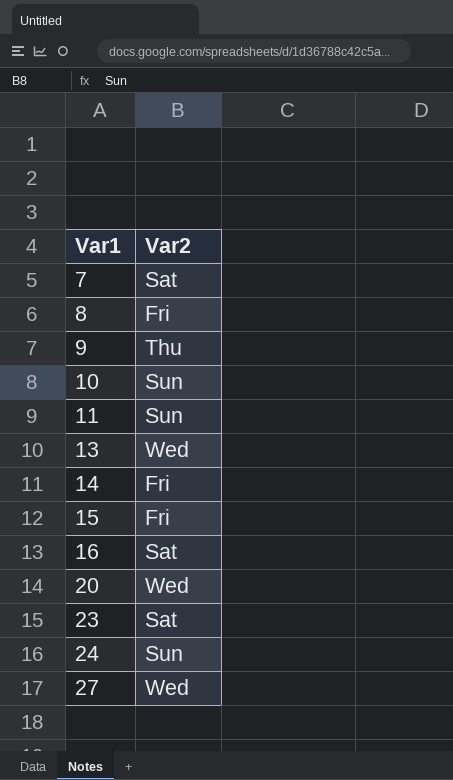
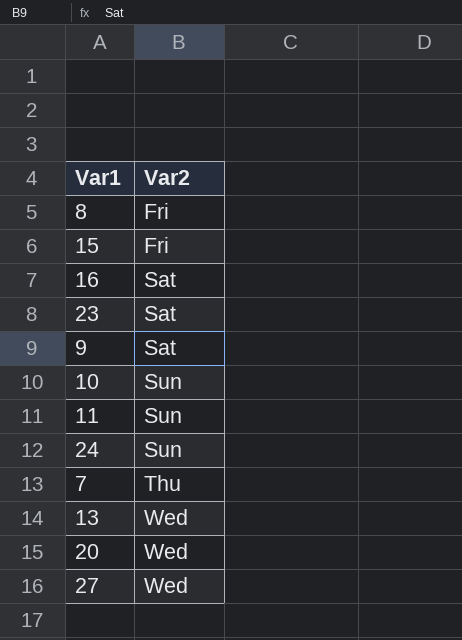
row order: Var1 ascending -> Var2 ascending
row 14: Fri -> none
9 | Var2: Thu -> Sat
7 | Var2: Sat -> Thu

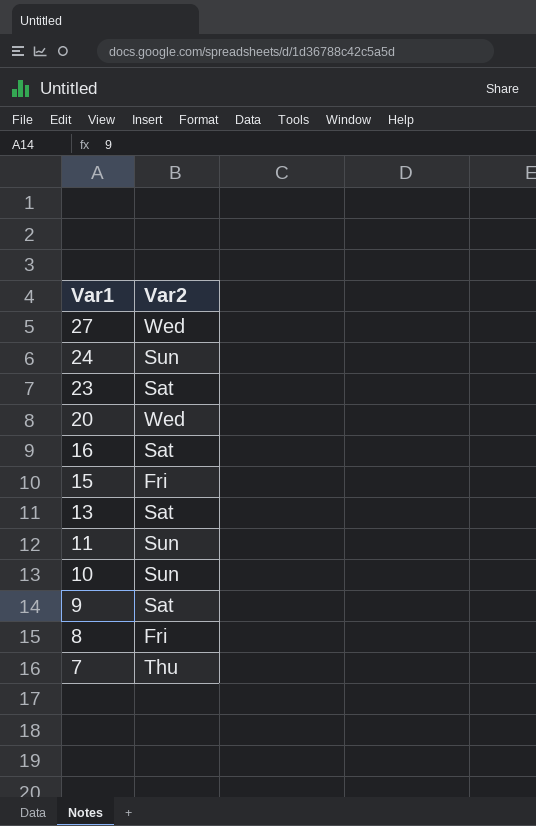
row order: Var2 ascending -> Var1 descending
13 | Var2: Wed -> Sat

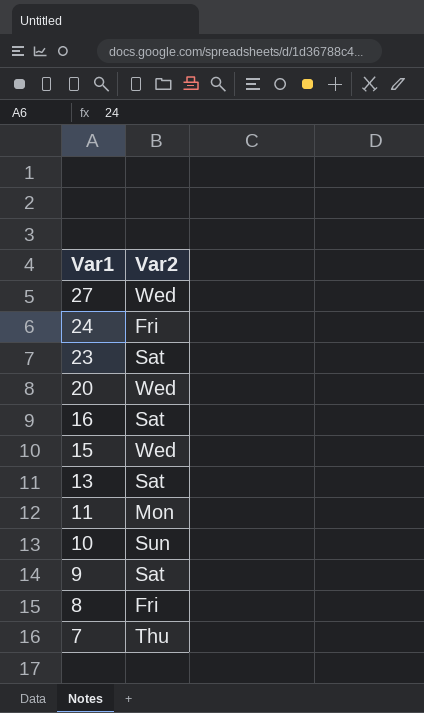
24 | Var2: Sun -> Fri
15 | Var2: Fri -> Wed
11 | Var2: Sun -> Mon

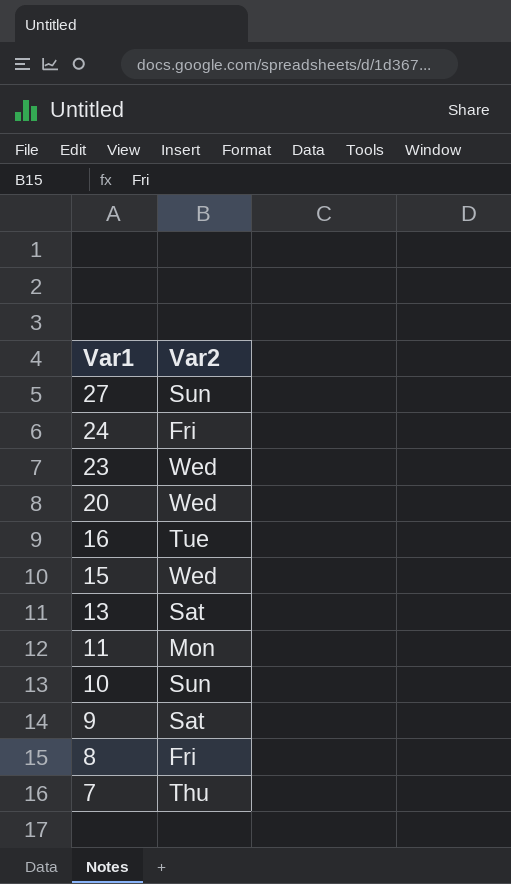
27 | Var2: Wed -> Sun
23 | Var2: Sat -> Wed
16 | Var2: Sat -> Tue

